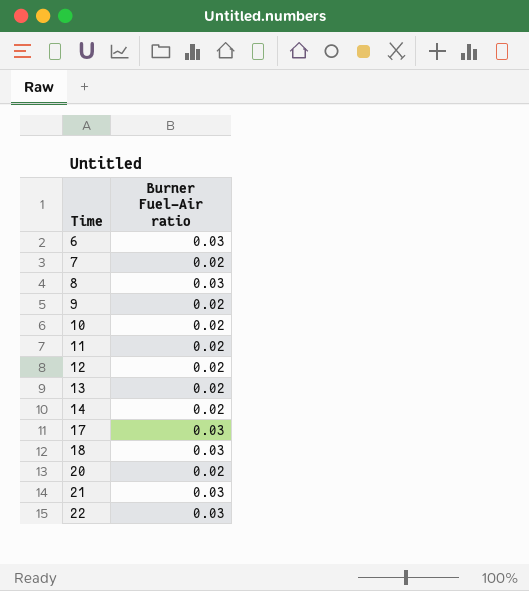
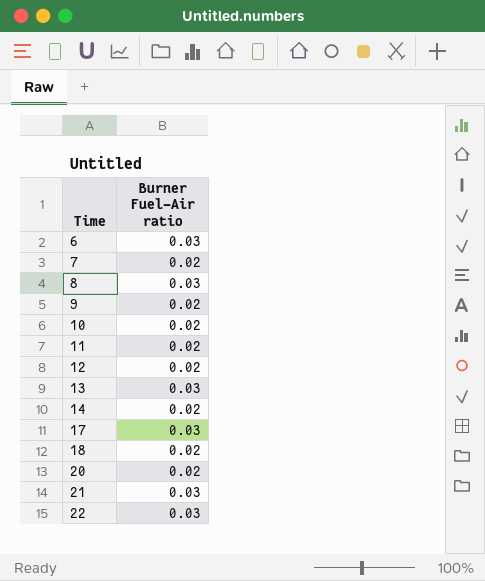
13 | Burner Fuel-Air ratio: 0.02 -> 0.03
18 | Burner Fuel-Air ratio: 0.03 -> 0.02

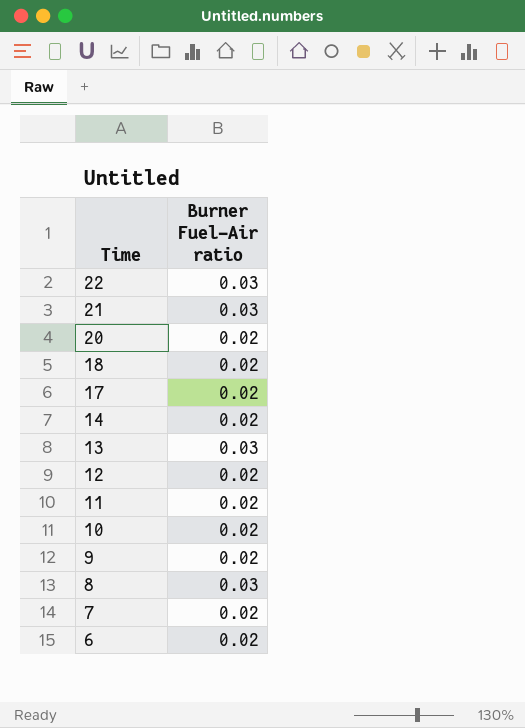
row order: Time ascending -> Time descending
17 | Burner Fuel-Air ratio: 0.03 -> 0.02
6 | Burner Fuel-Air ratio: 0.03 -> 0.02

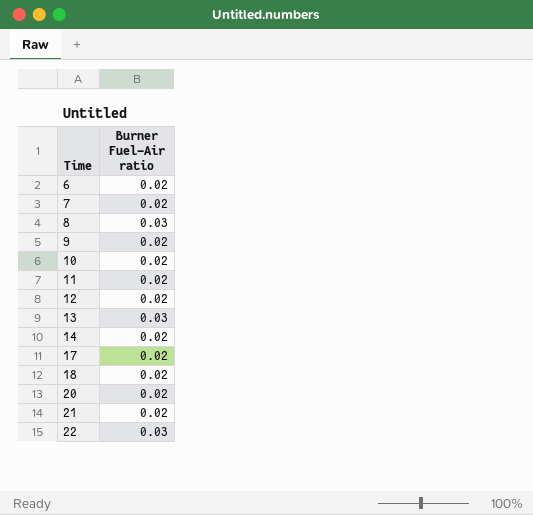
row order: Time descending -> Time ascending
21 | Burner Fuel-Air ratio: 0.03 -> 0.02

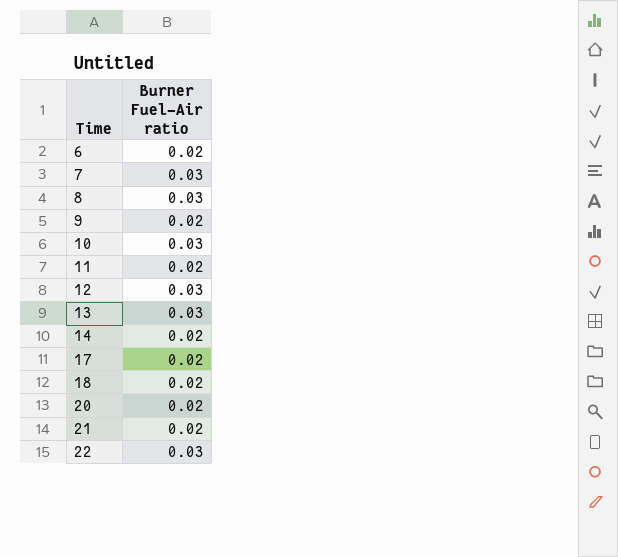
7 | Burner Fuel-Air ratio: 0.02 -> 0.03
10 | Burner Fuel-Air ratio: 0.02 -> 0.03
12 | Burner Fuel-Air ratio: 0.02 -> 0.03

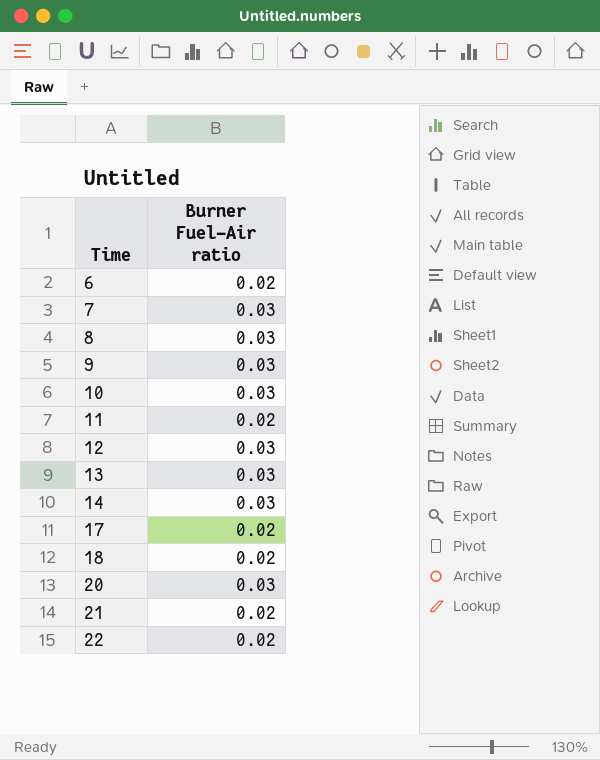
9 | Burner Fuel-Air ratio: 0.02 -> 0.03
14 | Burner Fuel-Air ratio: 0.02 -> 0.03
20 | Burner Fuel-Air ratio: 0.02 -> 0.03
22 | Burner Fuel-Air ratio: 0.03 -> 0.02

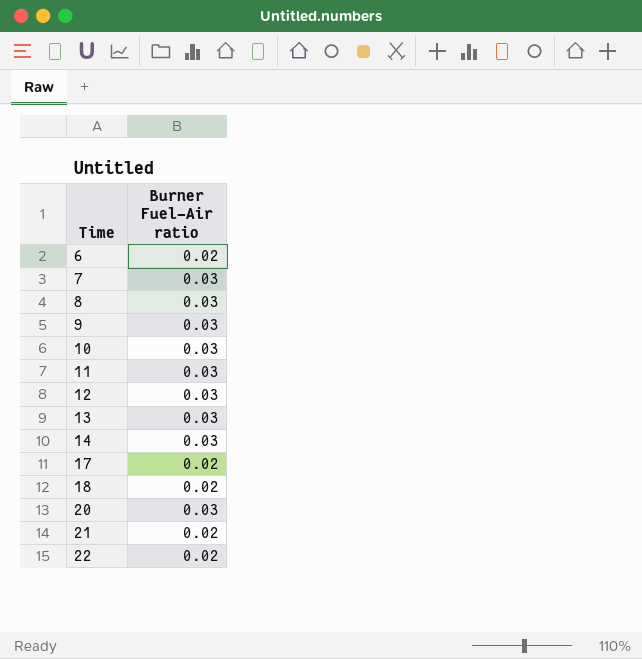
11 | Burner Fuel-Air ratio: 0.02 -> 0.03

